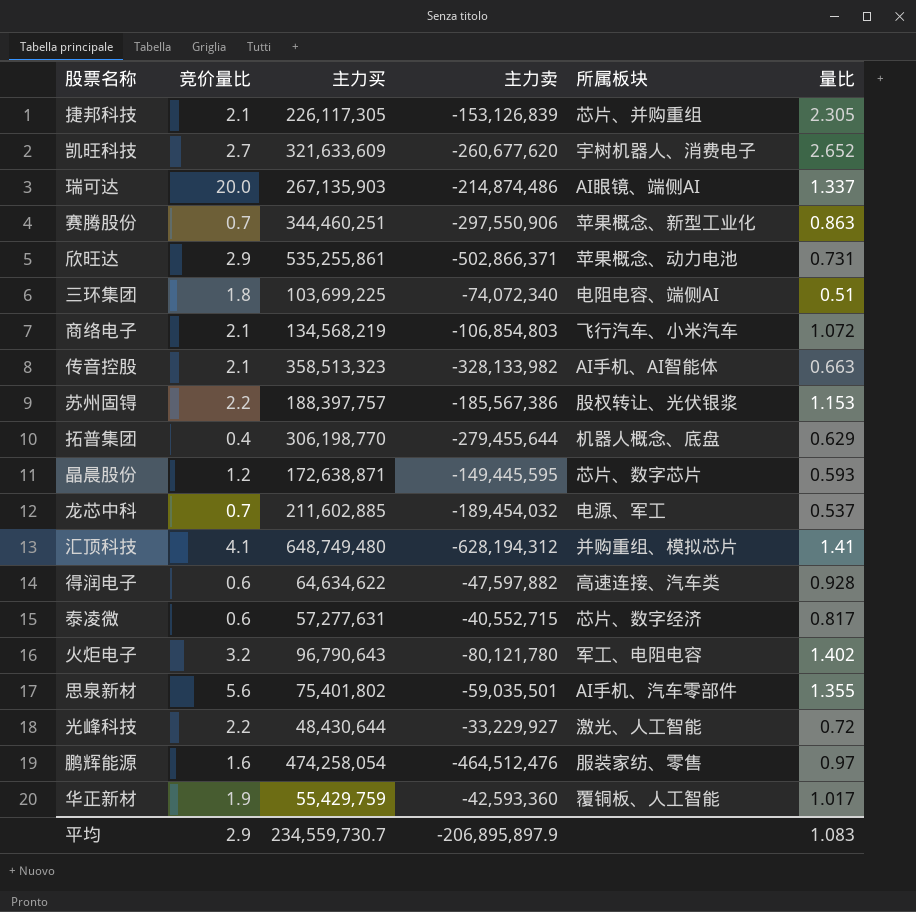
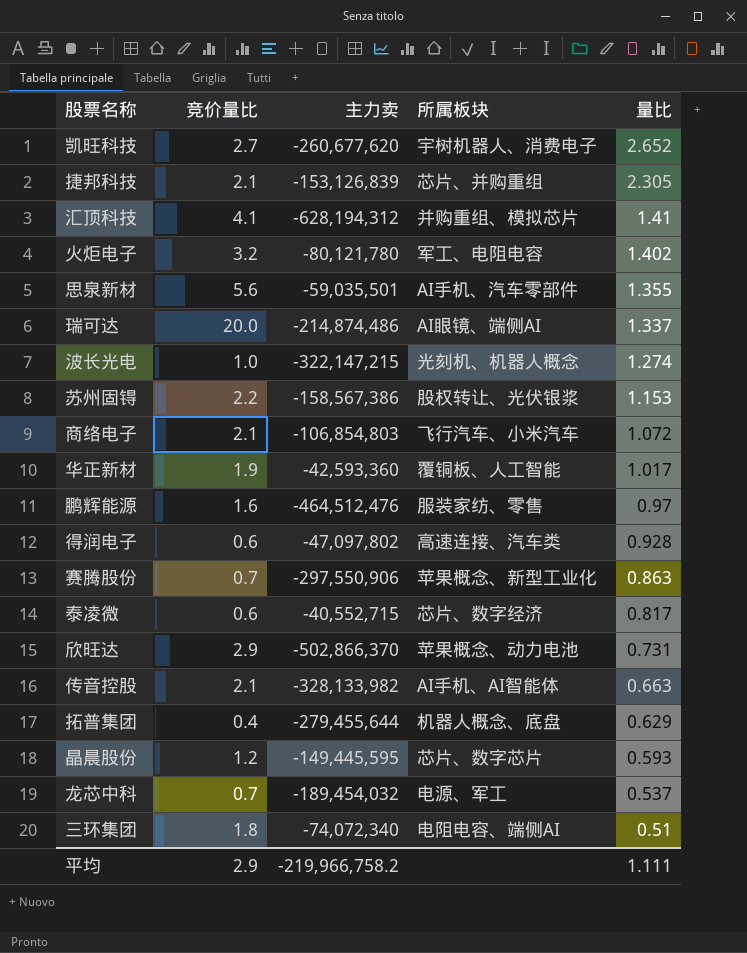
row order: none -> 量比 descending
column 主力买 | position: 3 -> none
row 光峰科技: 2.2 | 48,430,644 | -33,229,927 | 激光、人工智能 | 0.72 -> none
row 波长光电: none -> 1.0 | -322,147,215 | 光刻机、机器人概念 | 1.274
苏州固锝 | 主力卖: -185,567,386 -> -158,567,386
得润电子 | 主力卖: -47,597,882 -> -47,097,802
欣旺达 | 主力卖: -502,866,371 -> -502,866,370
平均 | 主力卖: -206,895,897.9 -> -219,966,758.2
平均 | 量比: 1.083 -> 1.111

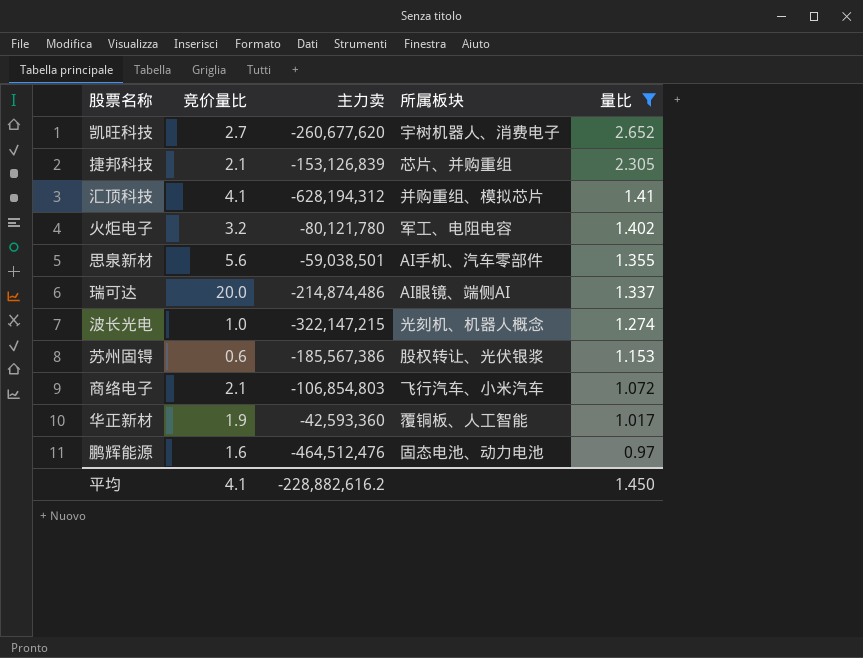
filter: none -> 量比 >= 0.97
思泉新材 | 主力卖: -59,035,501 -> -59,038,501
苏州固锝 | 竞价量比: 2.2 -> 0.6
苏州固锝 | 主力卖: -158,567,386 -> -185,567,386
鹏辉能源 | 所属板块: 服装家纺、零售 -> 固态电池、动力电池
平均 | 竞价量比: 2.9 -> 4.1
平均 | 主力卖: -219,966,758.2 -> -228,882,616.2
平均 | 量比: 1.111 -> 1.450

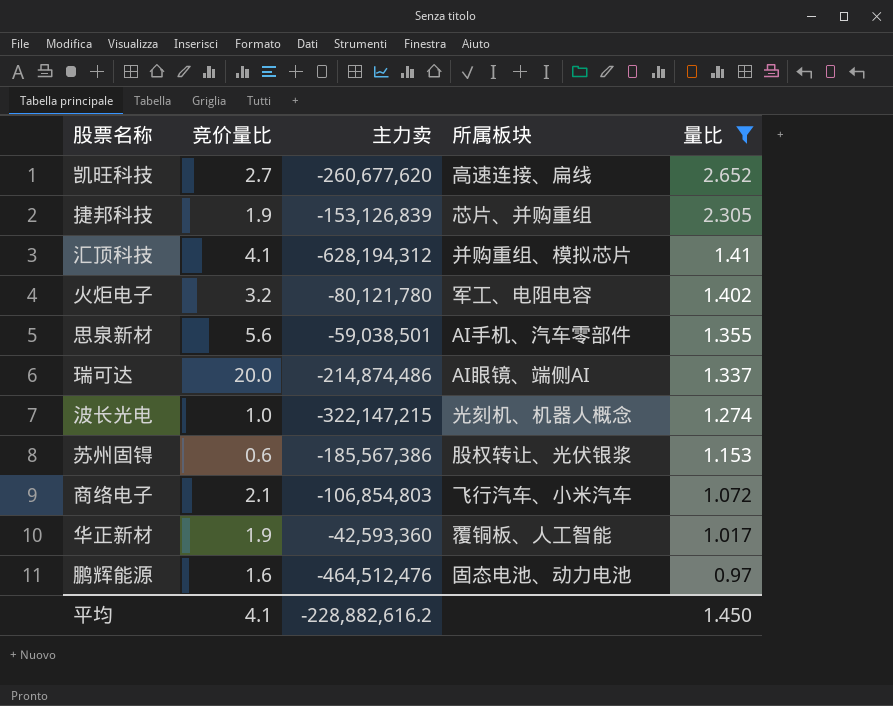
凯旺科技 | 所属板块: 宇树机器人、消费电子 -> 高速连接、扁线
捷邦科技 | 竞价量比: 2.1 -> 1.9

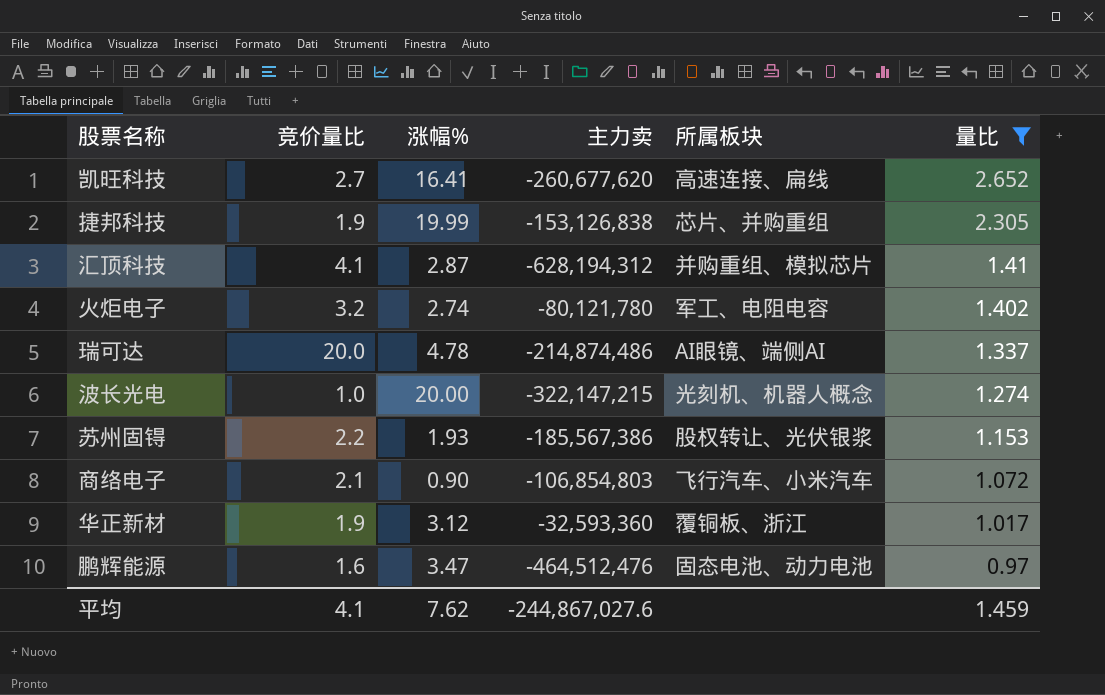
column 涨幅% | position: none -> 3
row 思泉新材: 5.6 | -59,038,501 | AI手机、汽车零部件 | 1.355 -> none
捷邦科技 | 主力卖: -153,126,839 -> -153,126,838
苏州固锝 | 竞价量比: 0.6 -> 2.2
华正新材 | 主力卖: -42,593,360 -> -32,593,360
华正新材 | 所属板块: 覆铜板、人工智能 -> 覆铜板、浙江
平均 | 主力卖: -228,882,616.2 -> -244,867,027.6
平均 | 量比: 1.450 -> 1.459

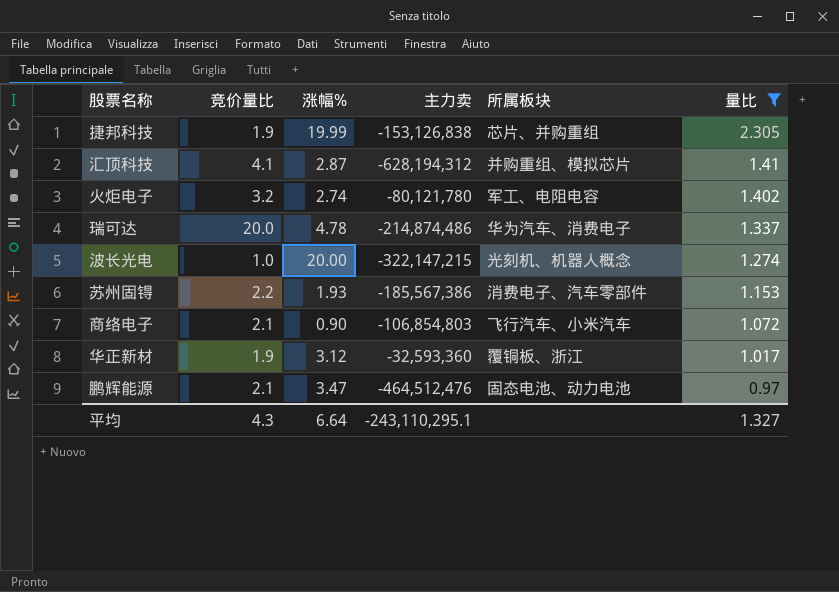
row 凯旺科技: 2.7 | 16.41 | -260,677,620 | 高速连接、扁线 | 2.652 -> none
瑞可达 | 所属板块: AI眼镜、端侧AI -> 华为汽车、消费电子
苏州固锝 | 所属板块: 股权转让、光伏银浆 -> 消费电子、汽车零部件
鹏辉能源 | 竞价量比: 1.6 -> 2.1
平均 | 竞价量比: 4.1 -> 4.3
平均 | 涨幅%: 7.62 -> 6.64
平均 | 主力卖: -244,867,027.6 -> -243,110,295.1
平均 | 量比: 1.459 -> 1.327

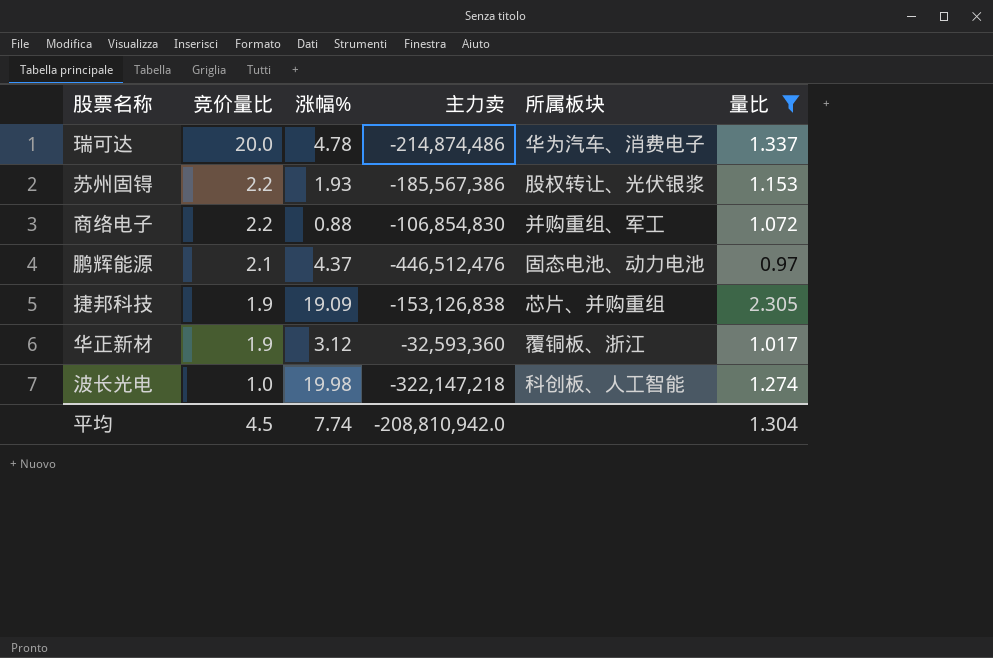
row order: 量比 descending -> 竞价量比 descending
row 汇顶科技: 4.1 | 2.87 | -628,194,312 | 并购重组、模拟芯片 | 1.41 -> none
row 火炬电子: 3.2 | 2.74 | -80,121,780 | 军工、电阻电容 | 1.402 -> none
苏州固锝 | 所属板块: 消费电子、汽车零部件 -> 股权转让、光伏银浆
商络电子 | 竞价量比: 2.1 -> 2.2
商络电子 | 涨幅%: 0.90 -> 0.88
商络电子 | 主力卖: -106,854,803 -> -106,854,830
商络电子 | 所属板块: 飞行汽车、小米汽车 -> 并购重组、军工
鹏辉能源 | 涨幅%: 3.47 -> 4.37
鹏辉能源 | 主力卖: -464,512,476 -> -446,512,476
捷邦科技 | 涨幅%: 19.99 -> 19.09
波长光电 | 涨幅%: 20.00 -> 19.98
波长光电 | 主力卖: -322,147,215 -> -322,147,218
波长光电 | 所属板块: 光刻机、机器人概念 -> 科创板、人工智能
平均 | 竞价量比: 4.3 -> 4.5
平均 | 涨幅%: 6.64 -> 7.74
平均 | 主力卖: -243,110,295.1 -> -208,810,942.0
平均 | 量比: 1.327 -> 1.304

